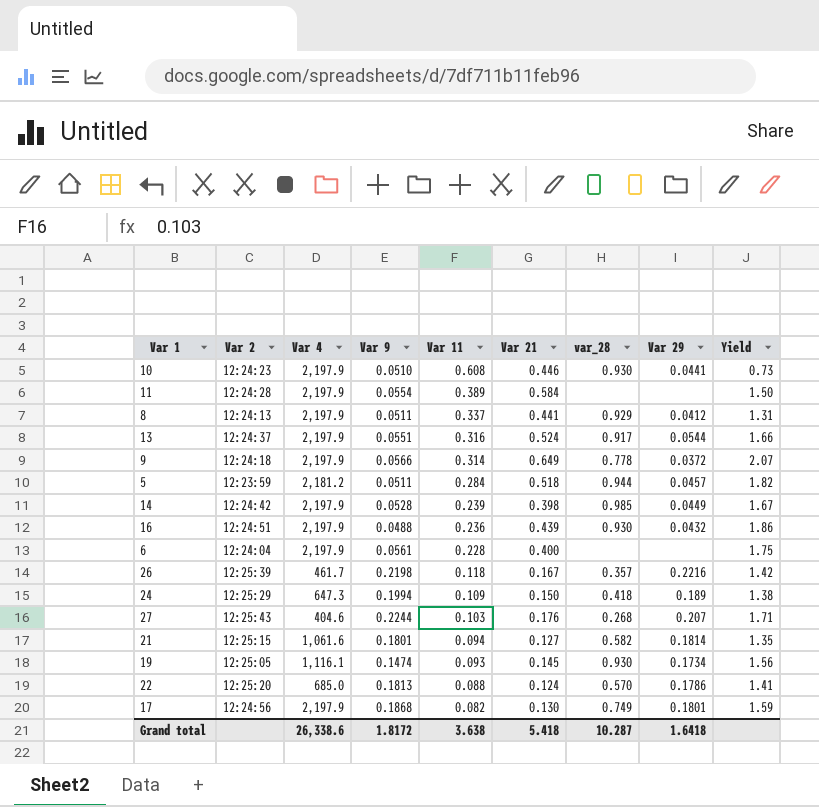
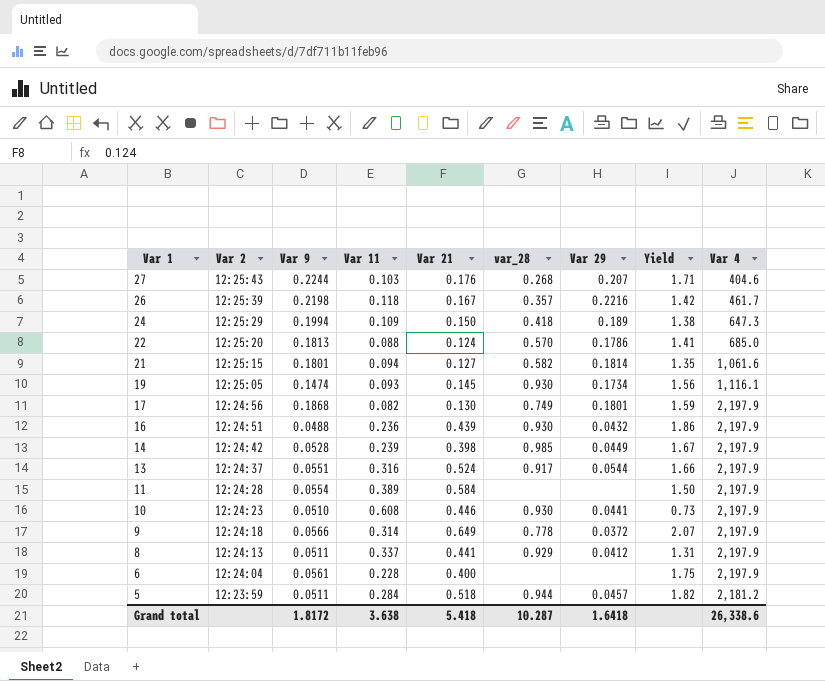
row order: Var 11 descending -> Var 1 descending
column Var 4 | position: 3 -> 9

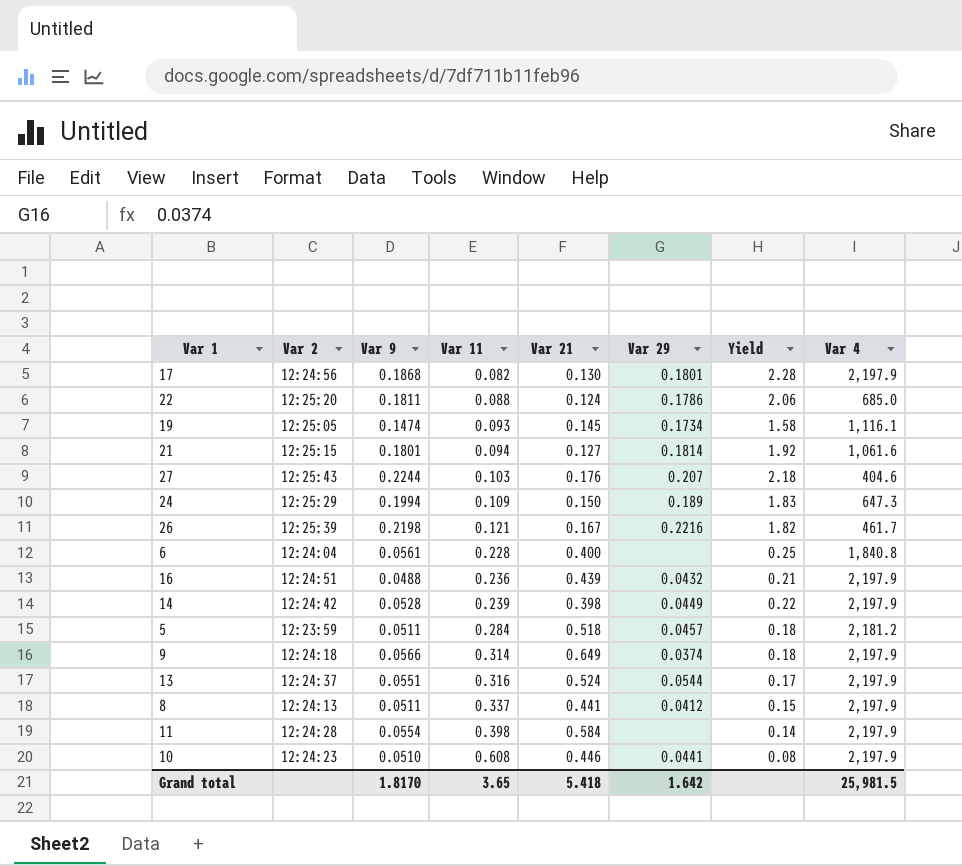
row order: Var 1 descending -> Var 11 ascending
column var_28 | position: 6 -> none
column Yield | formula: [Var 21] / [Var 11] -> [Var 9] / [Var 11]
22 | Var 9: 0.1813 -> 0.1811
26 | Var 11: 0.118 -> 0.121
6 | Var 4: 2,197.9 -> 1,840.8
9 | Var 29: 0.0372 -> 0.0374
11 | Var 11: 0.389 -> 0.398
Grand total | Var 9: 1.8172 -> 1.8170
Grand total | Var 11: 3.638 -> 3.65
Grand total | Var 29: 1.6418 -> 1.642
Grand total | Var 4: 26,338.6 -> 25,981.5

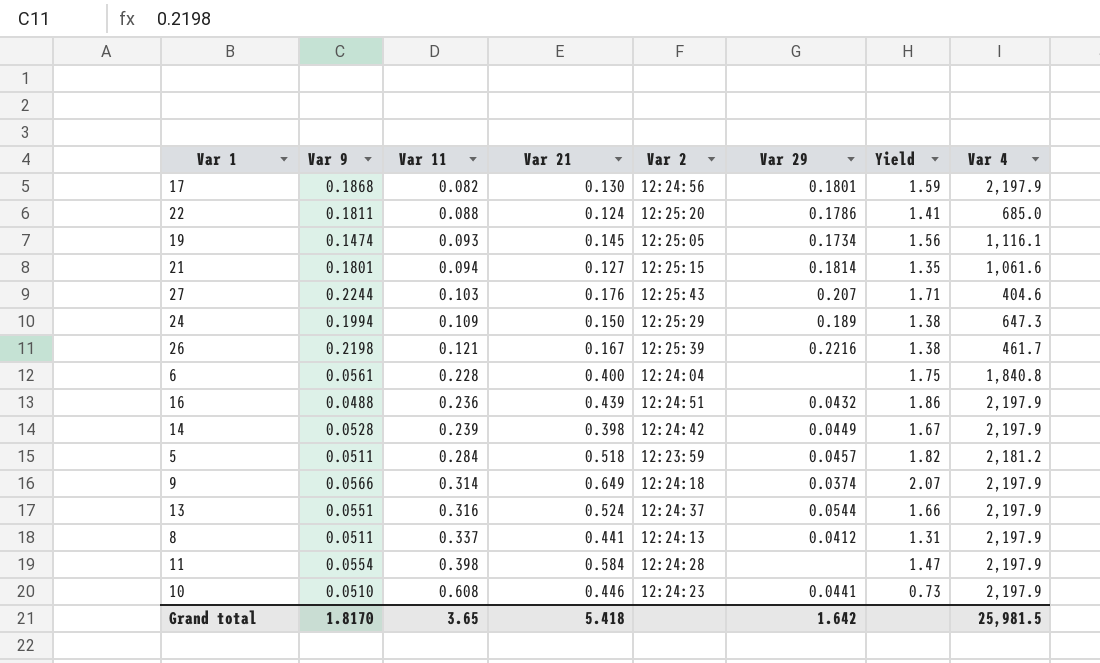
column Var 2 | position: 2 -> 5
column Yield | formula: [Var 9] / [Var 11] -> [Var 21] / [Var 11]

